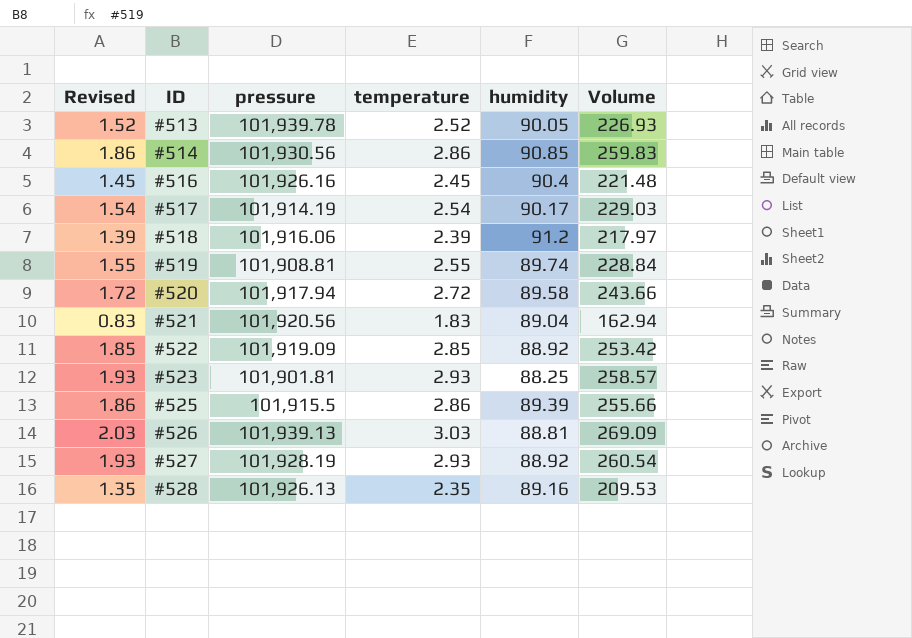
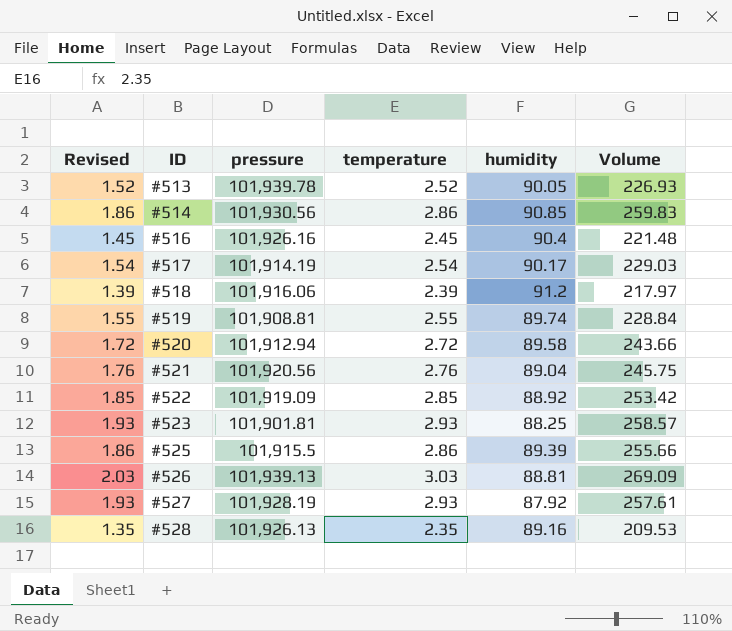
#520 | pressure: 101,917.94 -> 101,912.94
#521 | Revised: 0.83 -> 1.76
#521 | temperature: 1.83 -> 2.76
#521 | Volume: 162.94 -> 245.75
#527 | humidity: 88.92 -> 87.92
#527 | Volume: 260.54 -> 257.61

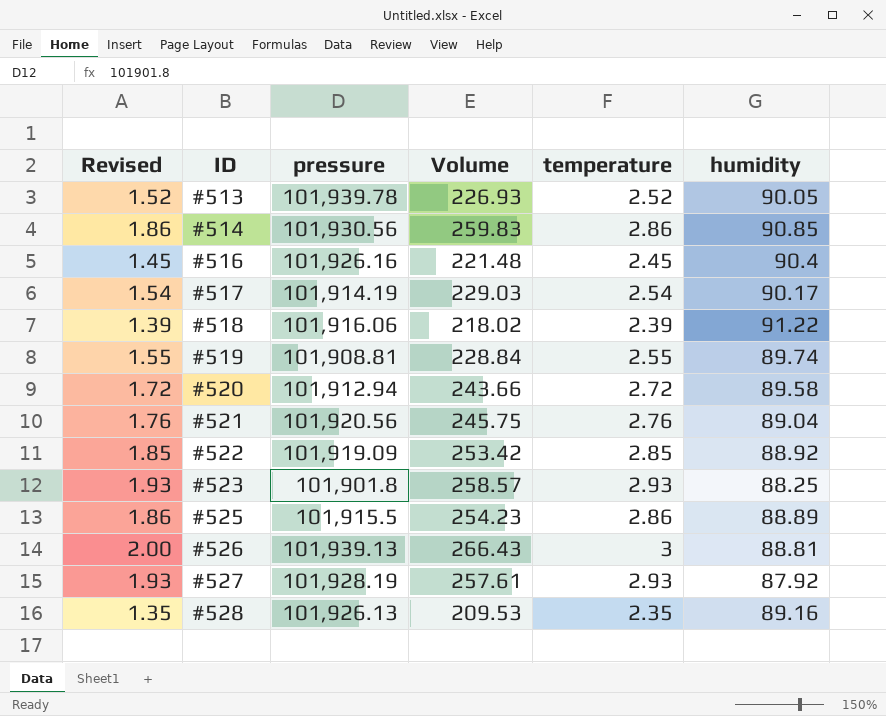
column Volume | position: 6 -> 4
#518 | Volume: 217.97 -> 218.02
#518 | humidity: 91.2 -> 91.22
#523 | pressure: 101,901.81 -> 101,901.8
#525 | Volume: 255.66 -> 254.23
#525 | humidity: 89.39 -> 88.89
#526 | Revised: 2.03 -> 2.00
#526 | Volume: 269.09 -> 266.43
#526 | temperature: 3.03 -> 3

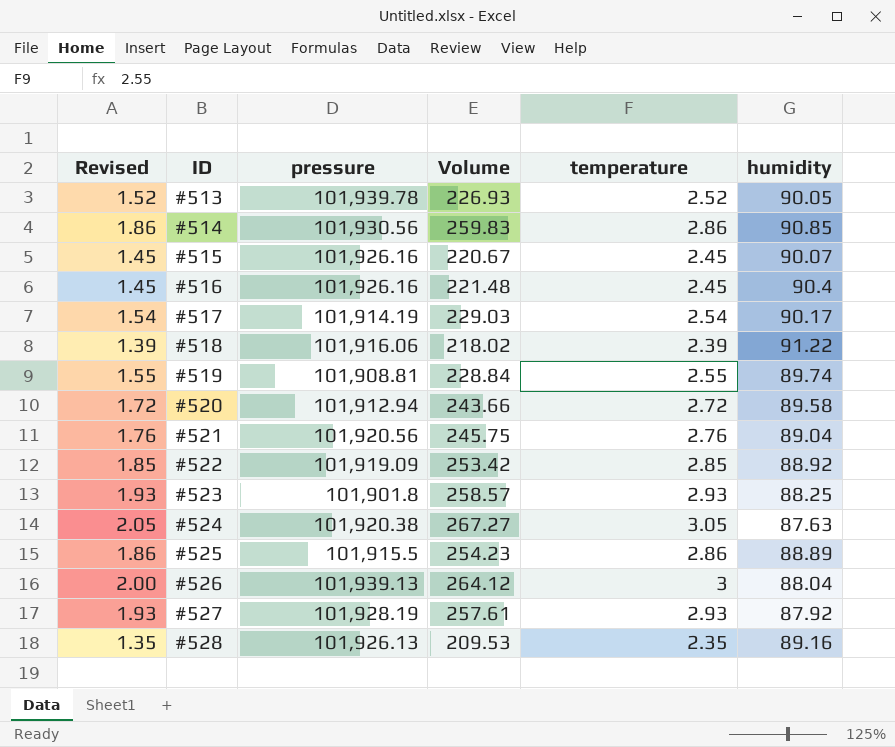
row #515: none -> 1.45 | 101,926.16 | 220.67 | 2.45 | 90.07
row #524: none -> 2.05 | 101,920.38 | 267.27 | 3.05 | 87.63
#526 | Volume: 266.43 -> 264.12
#526 | humidity: 88.81 -> 88.04

